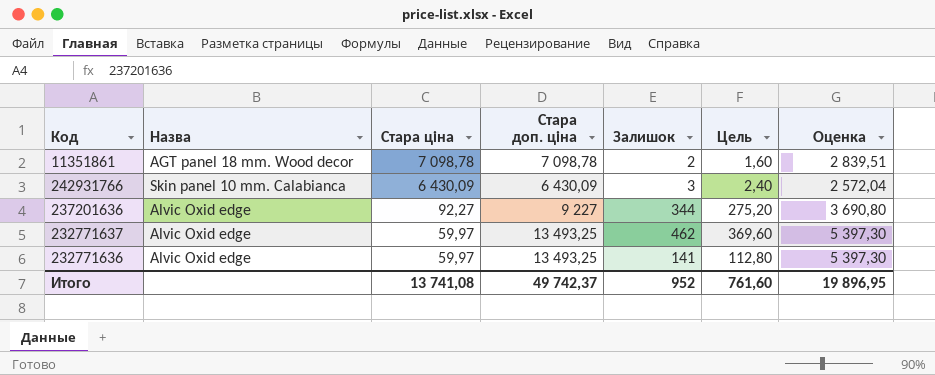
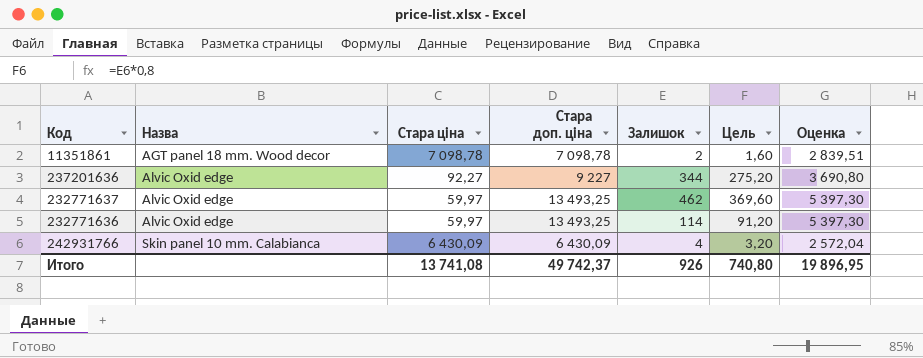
row order: Стара ціна descending -> Назва ascending
232771636 | Залишок: 141 -> 114
232771636 | Цель: 112,80 -> 91,20
242931766 | Залишок: 3 -> 4
242931766 | Цель: 2,40 -> 3,20
Итого | Залишок: 952 -> 926
Итого | Цель: 761,60 -> 740,80

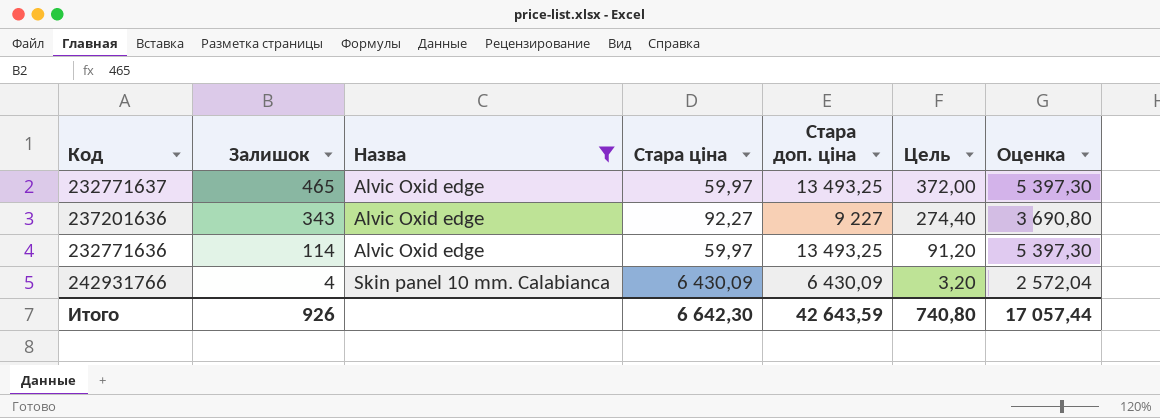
filter: none -> Назва != AGT panel 18 mm. Wood decor
row order: Назва ascending -> Залишок descending
column Залишок | position: 5 -> 2
232771637 | Залишок: 462 -> 465
232771637 | Цель: 369,60 -> 372,00
237201636 | Залишок: 344 -> 343
237201636 | Цель: 275,20 -> 274,40
Итого | Стара ціна: 13 741,08 -> 6 642,30
Итого | Стара доп. ціна: 49 742,37 -> 42 643,59
Итого | Оценка: 19 896,95 -> 17 057,44

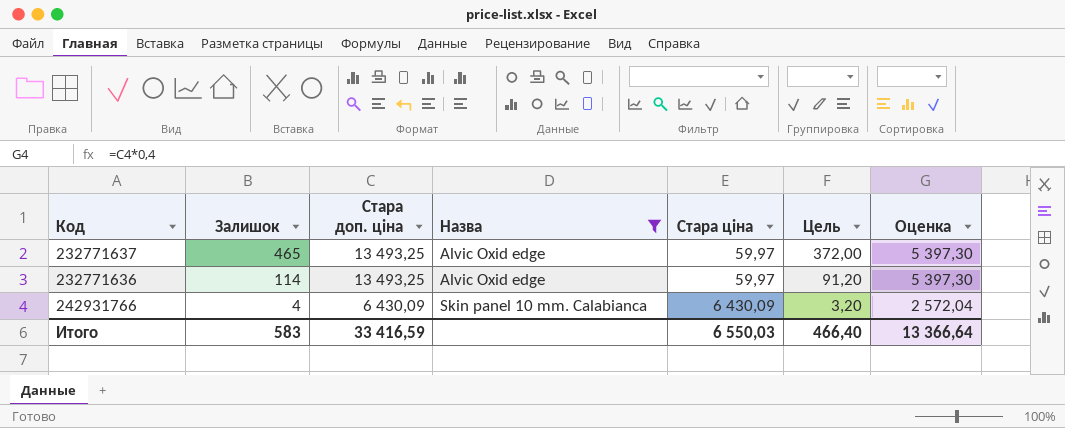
column Стара доп. ціна | position: 5 -> 3
row 237201636: 343 | Alvic Oxid edge | 92,27 | 9 227 | 274,40 | 3 690,80 -> none
Итого | Залишок: 926 -> 583
Итого | Стара доп. ціна: 42 643,59 -> 33 416,59
Итого | Стара ціна: 6 642,30 -> 6 550,03
Итого | Цель: 740,80 -> 466,40
Итого | Оценка: 17 057,44 -> 13 366,64

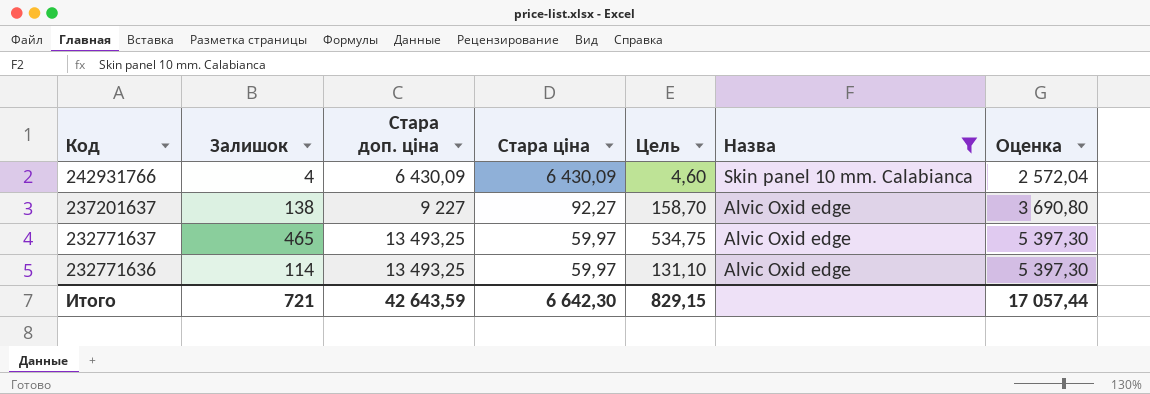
row order: Залишок descending -> Код descending
column Цель | formula: [Залишок] * 0,8 -> [Залишок] * 1,15
column Назва | position: 4 -> 6
row 237201637: none -> 138 | 9 227 | 92,27 | 158,70 | Alvic Oxid edge | 3 690,80
Итого | Залишок: 583 -> 721
Итого | Стара доп. ціна: 33 416,59 -> 42 643,59
Итого | Стара ціна: 6 550,03 -> 6 642,30
Итого | Цель: 466,40 -> 829,15
Итого | Оценка: 13 366,64 -> 17 057,44

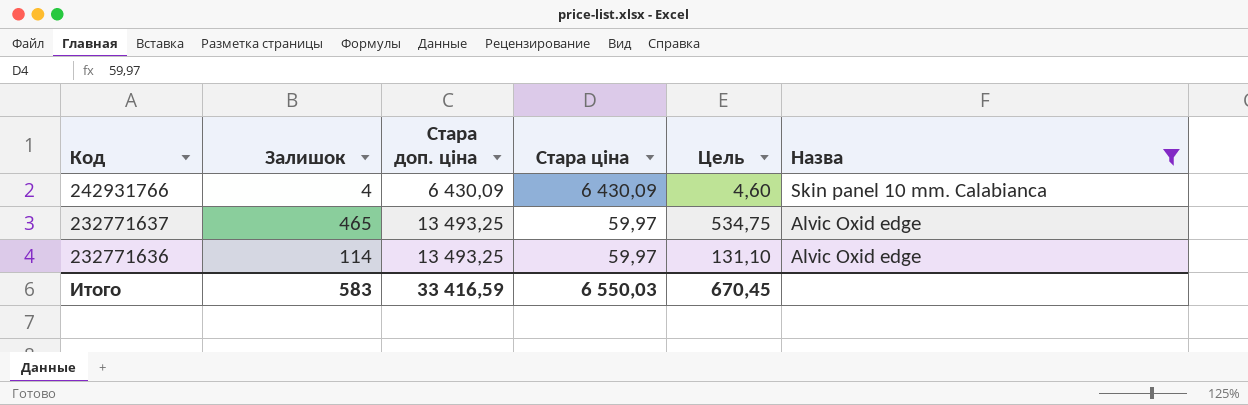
column Оценка | formula: [Стара доп. ціна] * 0,4 -> none
row 237201637: 138 | 9 227 | 92,27 | 158,70 | Alvic Oxid edge | 3 690,80 -> none
Итого | Залишок: 721 -> 583
Итого | Стара доп. ціна: 42 643,59 -> 33 416,59
Итого | Стара ціна: 6 642,30 -> 6 550,03
Итого | Цель: 829,15 -> 670,45

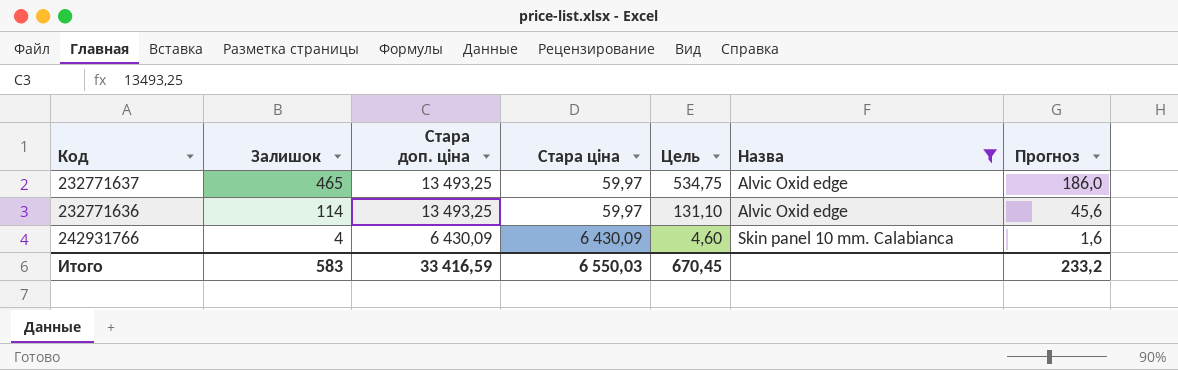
row order: Код descending -> Залишок descending
column Прогноз | formula: none -> [Залишок] * 0,4

